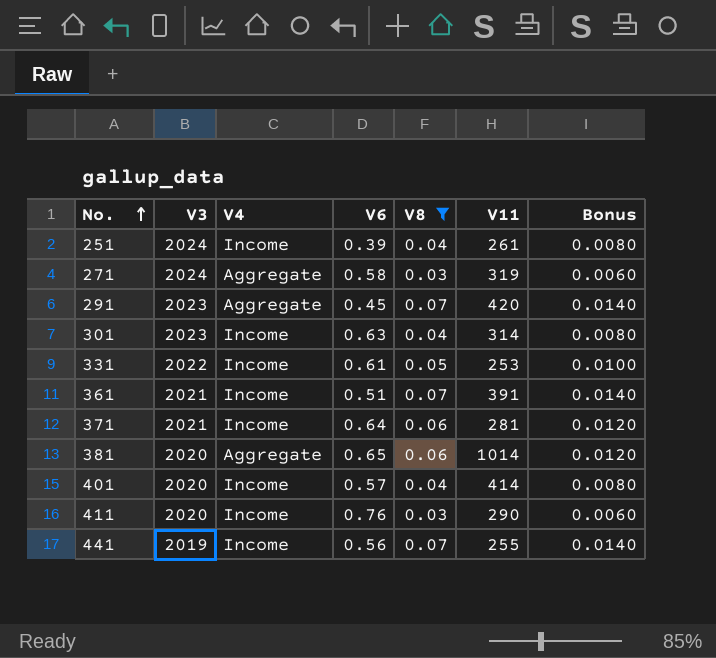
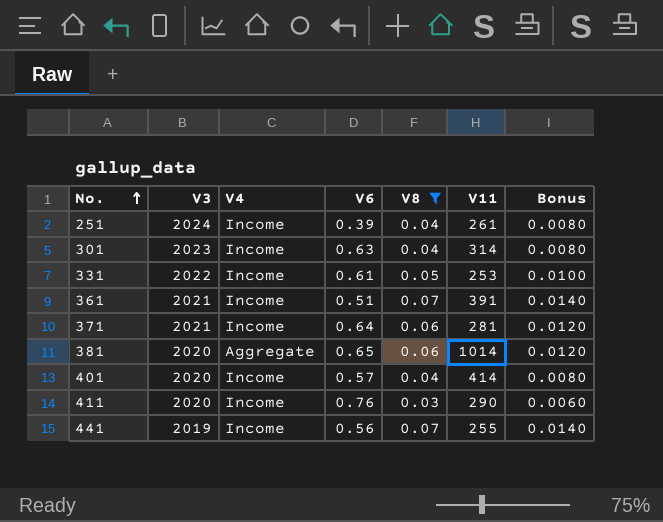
row 271: 2024 | Aggregate | 0.58 | 0.03 | 319 | 0.0060 -> none
row 291: 2023 | Aggregate | 0.45 | 0.07 | 420 | 0.0140 -> none

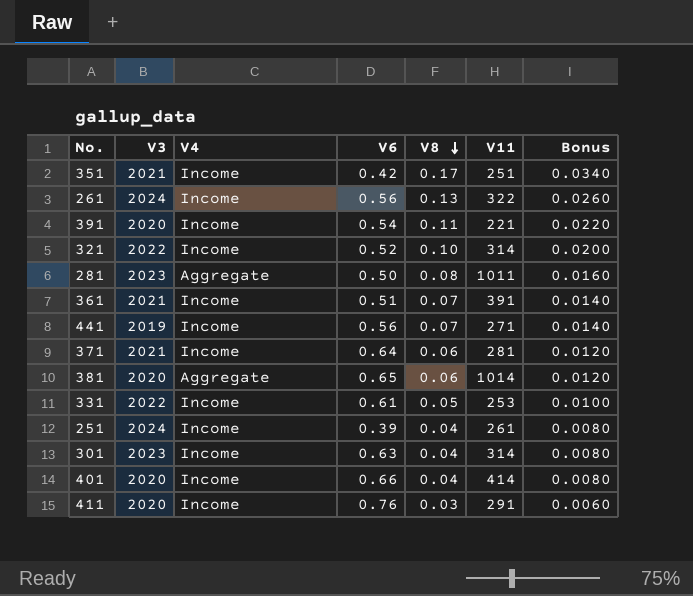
filter: V8 <= 0.07 -> none
row order: No. ascending -> V8 descending
441 | V11: 255 -> 271
401 | V6: 0.57 -> 0.66
411 | V11: 290 -> 291

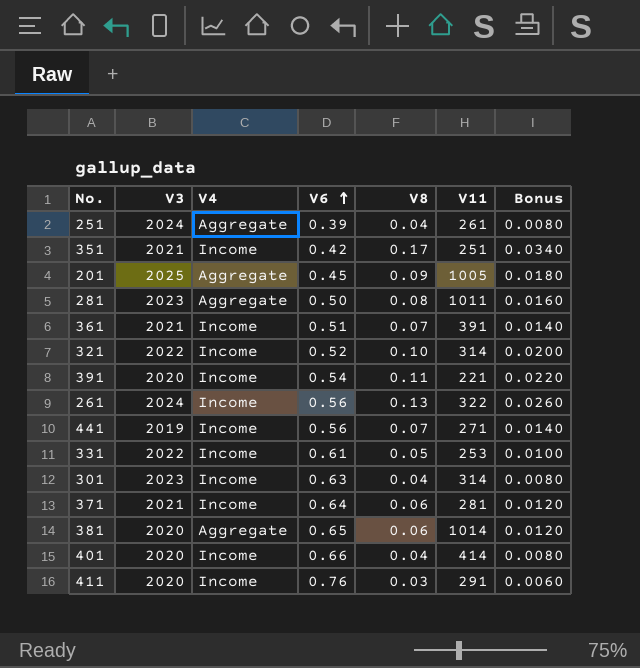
row order: V8 descending -> V6 ascending
251 | V4: Income -> Aggregate
row 201: none -> 2025 | Aggregate | 0.45 | 0.09 | 1005 | 0.0180

